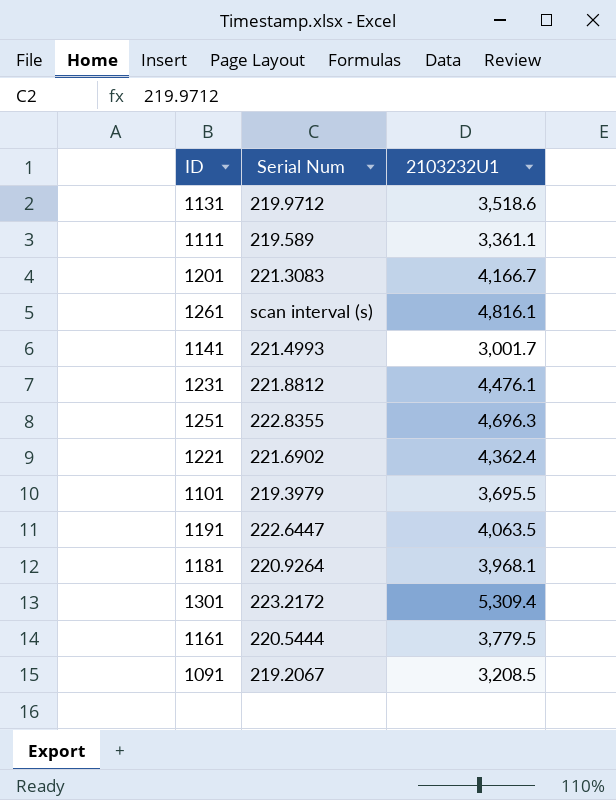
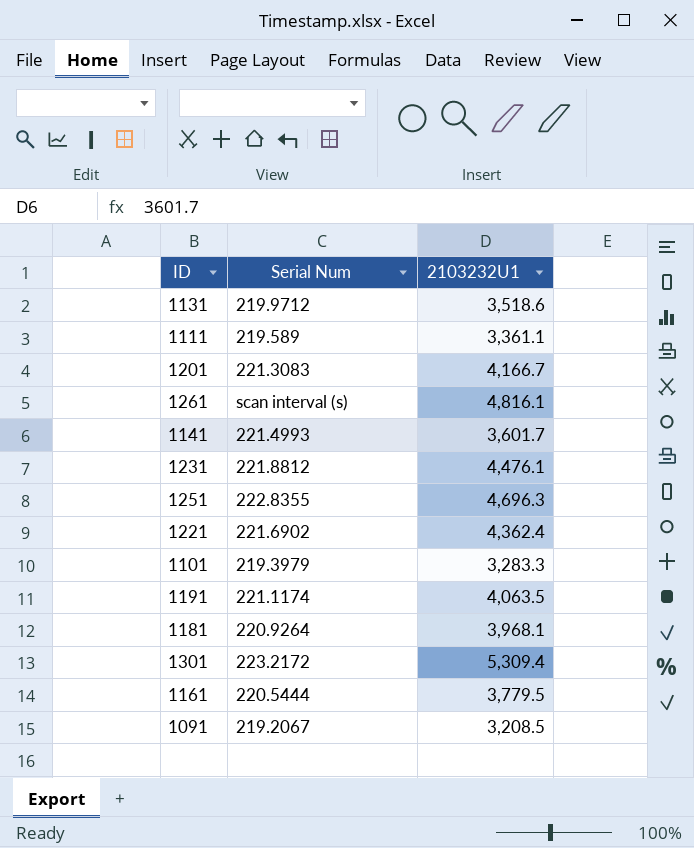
1141 | 2103232U1: 3,001.7 -> 3,601.7
1101 | 2103232U1: 3,695.5 -> 3,283.3
1191 | Serial Num: 222.6447 -> 221.1174

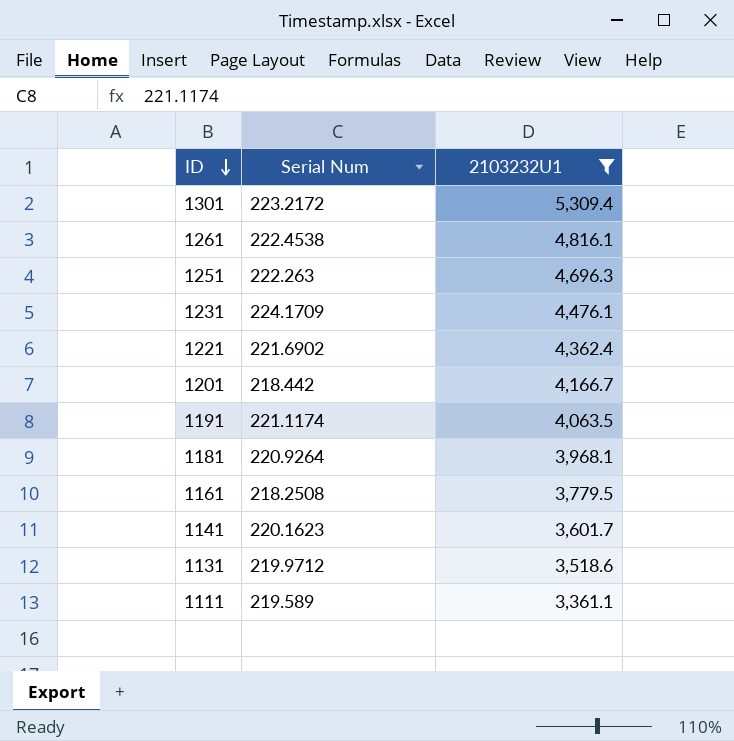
filter: none -> 2103232U1 >= 3,361.1
row order: none -> ID descending
1261 | Serial Num: scan interval (s) -> 222.4538
1251 | Serial Num: 222.8355 -> 222.263
1231 | Serial Num: 221.8812 -> 224.1709
1201 | Serial Num: 221.3083 -> 218.442
1161 | Serial Num: 220.5444 -> 218.2508
1141 | Serial Num: 221.4993 -> 220.1623

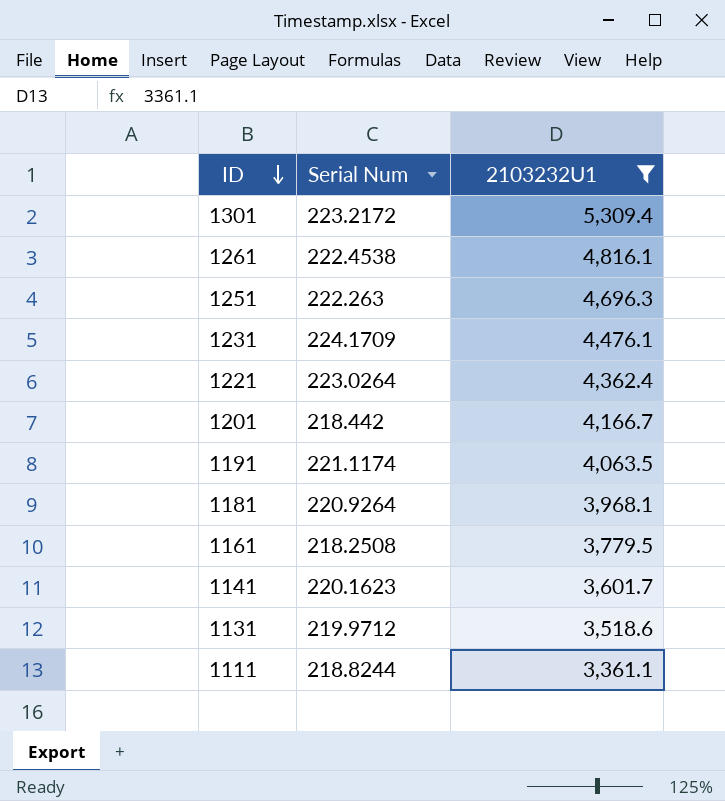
1221 | Serial Num: 221.6902 -> 223.0264
1111 | Serial Num: 219.589 -> 218.8244

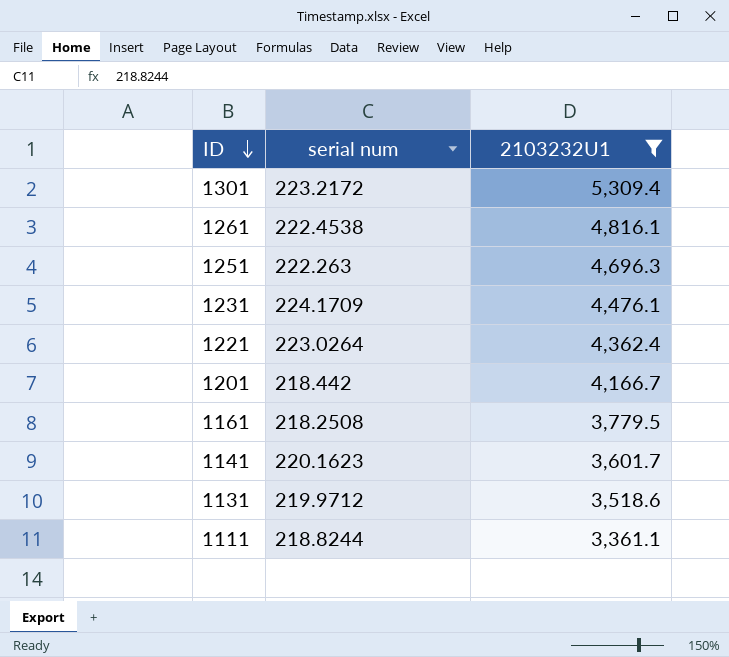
column name: Serial Num -> serial num
row 1191: 221.1174 | 4,063.5 -> none
row 1181: 220.9264 | 3,968.1 -> none

